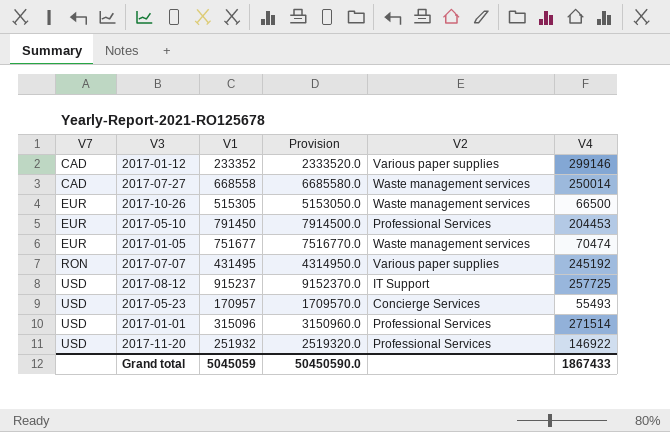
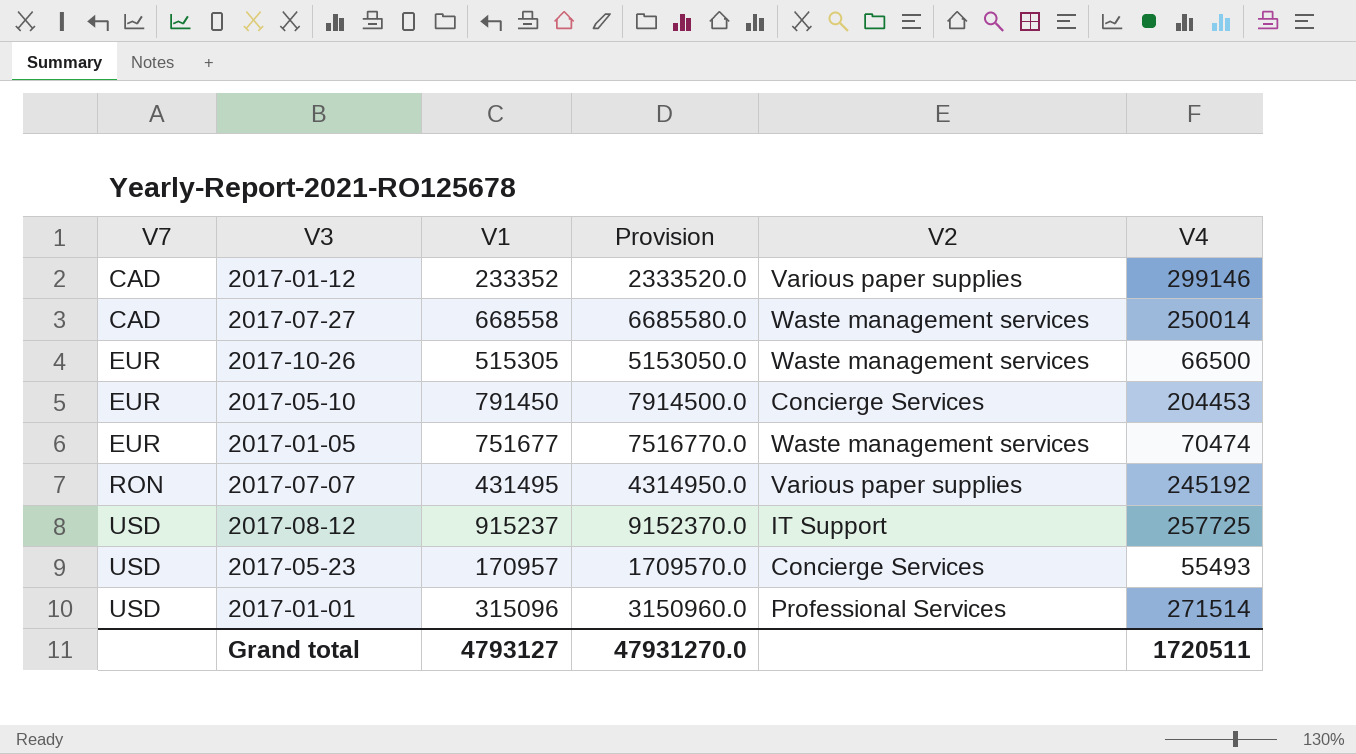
row 2017-11-20: USD | 251932 | 2519320.0 | Professional Services | 146922 -> none
2017-05-10 | V2: Professional Services -> Concierge Services
Grand total | V1: 5045059 -> 4793127
Grand total | Provision: 50450590.0 -> 47931270.0
Grand total | V4: 1867433 -> 1720511

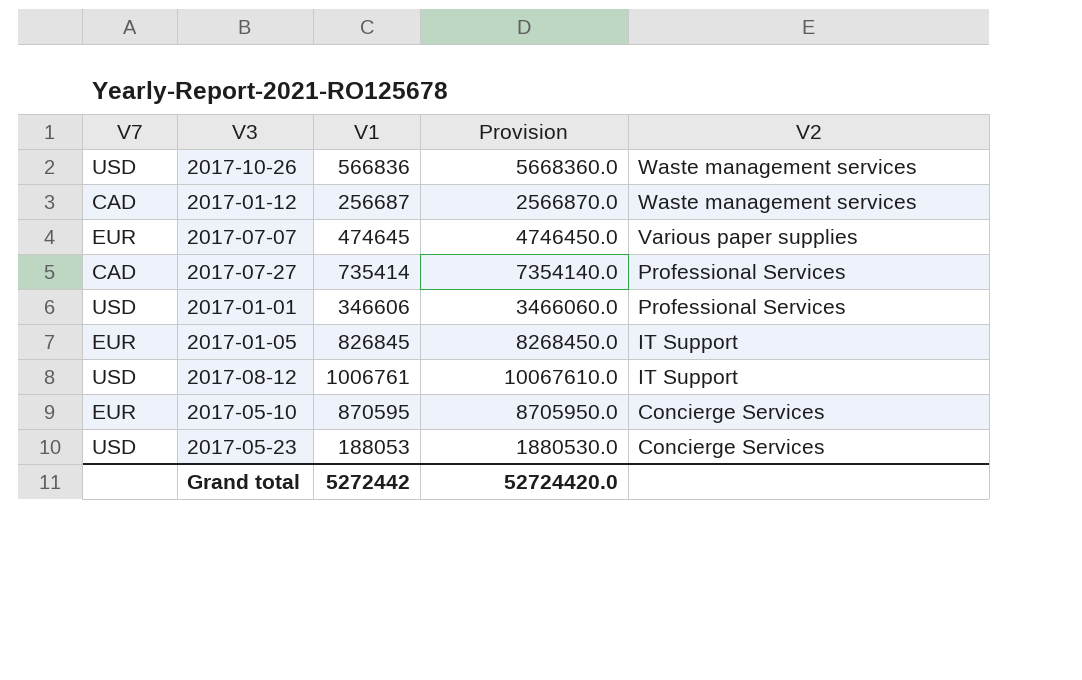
row order: V7 ascending -> V2 descending
column V4 | position: 6 -> none
2017-10-26 | V7: EUR -> USD
2017-10-26 | V1: 515305 -> 566836
2017-10-26 | Provision: 5153050.0 -> 5668360.0
2017-01-12 | V1: 233352 -> 256687
2017-01-12 | Provision: 2333520.0 -> 2566870.0
2017-01-12 | V2: Various paper supplies -> Waste management services
2017-07-07 | V7: RON -> EUR
2017-07-07 | V1: 431495 -> 474645
2017-07-07 | Provision: 4314950.0 -> 4746450.0
2017-07-27 | V1: 668558 -> 735414
2017-07-27 | Provision: 6685580.0 -> 7354140.0
2017-07-27 | V2: Waste management services -> Professional Services
2017-01-01 | V1: 315096 -> 346606
2017-01-01 | Provision: 3150960.0 -> 3466060.0
2017-01-05 | V1: 751677 -> 826845
2017-01-05 | Provision: 7516770.0 -> 8268450.0
2017-01-05 | V2: Waste management services -> IT Support
2017-08-12 | V1: 915237 -> 1006761
2017-08-12 | Provision: 9152370.0 -> 10067610.0
2017-05-10 | V1: 791450 -> 870595
2017-05-10 | Provision: 7914500.0 -> 8705950.0
2017-05-23 | V1: 170957 -> 188053
2017-05-23 | Provision: 1709570.0 -> 1880530.0
Grand total | V1: 4793127 -> 5272442
Grand total | Provision: 47931270.0 -> 52724420.0

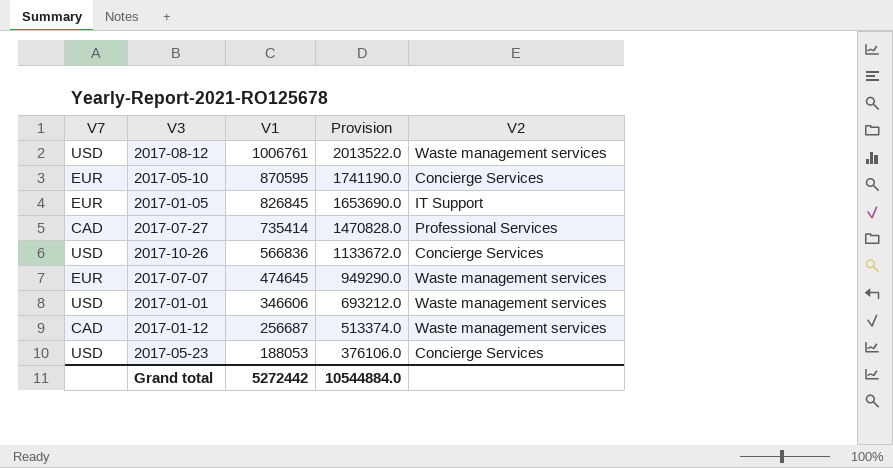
row order: V2 descending -> V1 descending
column Provision | formula: [V1] * 10 -> [V1] * 2
2017-08-12 | V2: IT Support -> Waste management services
2017-10-26 | V2: Waste management services -> Concierge Services
2017-07-07 | V2: Various paper supplies -> Waste management services
2017-01-01 | V2: Professional Services -> Waste management services
Grand total | Provision: 52724420.0 -> 10544884.0

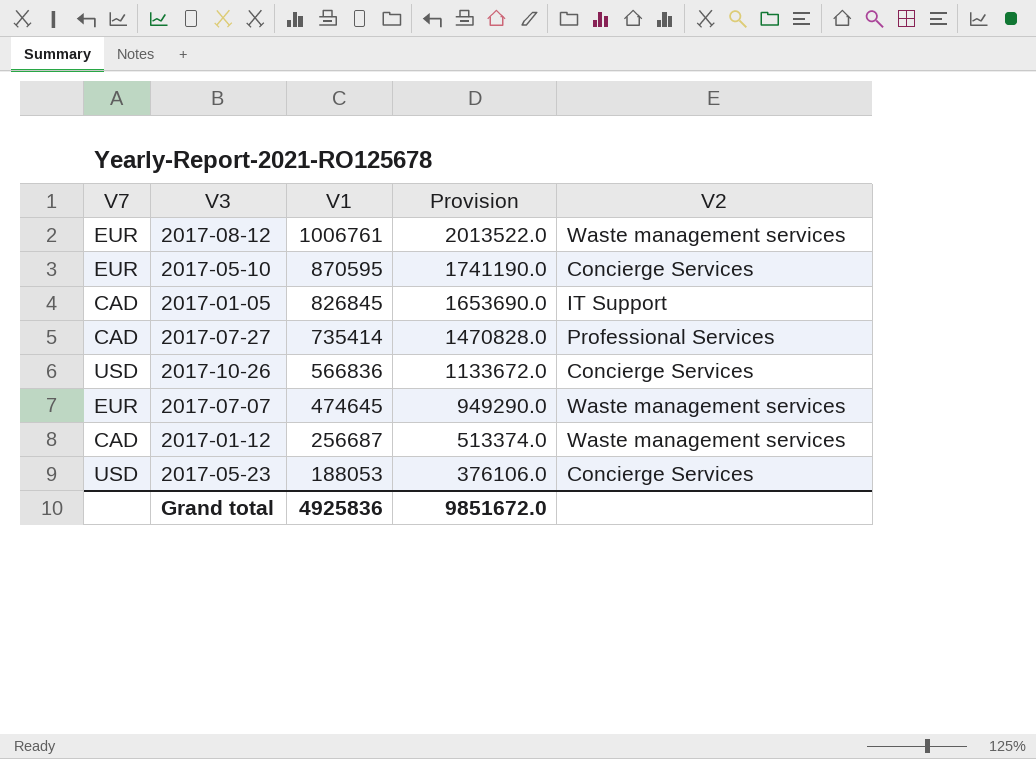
row 2017-01-01: USD | 346606 | 693212.0 | Waste management services -> none
2017-08-12 | V7: USD -> EUR
2017-01-05 | V7: EUR -> CAD
Grand total | V1: 5272442 -> 4925836
Grand total | Provision: 10544884.0 -> 9851672.0

